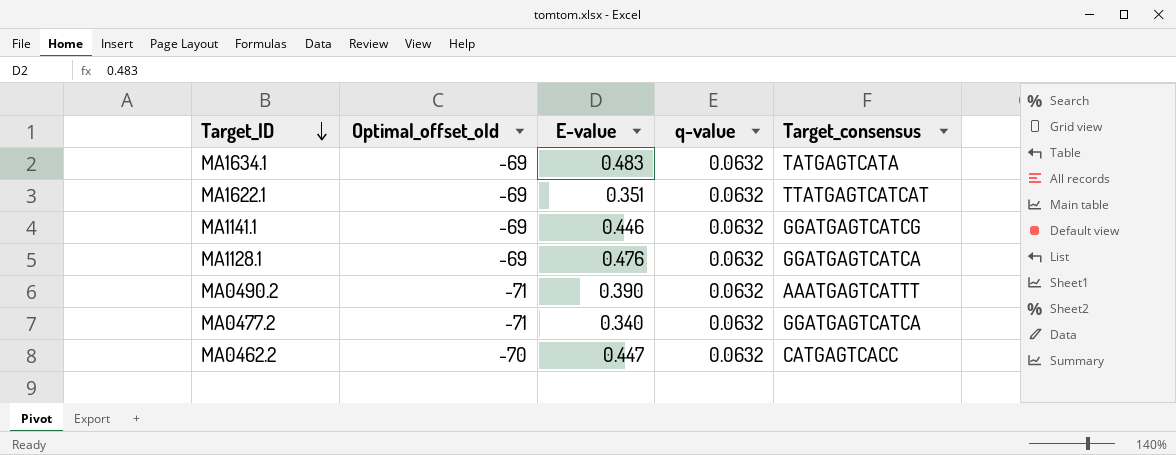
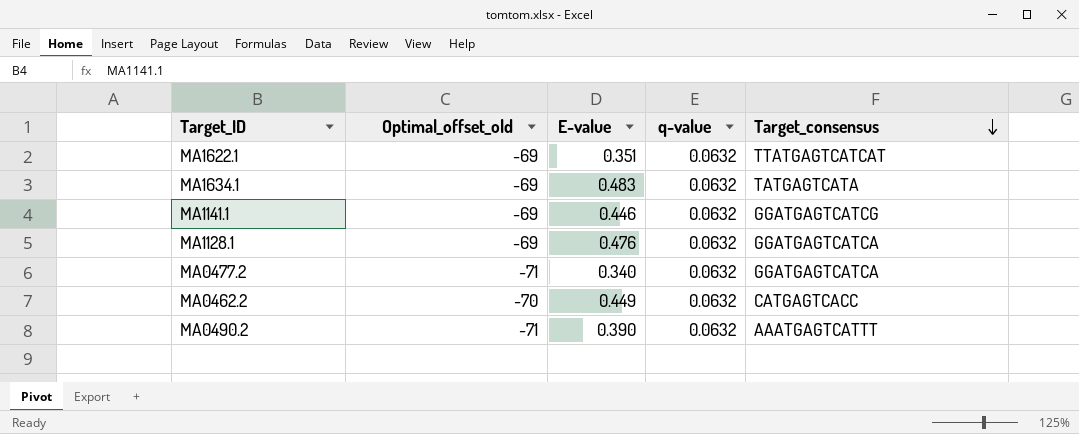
row order: Target_ID descending -> Target_consensus descending
MA0462.2 | E-value: 0.447 -> 0.449

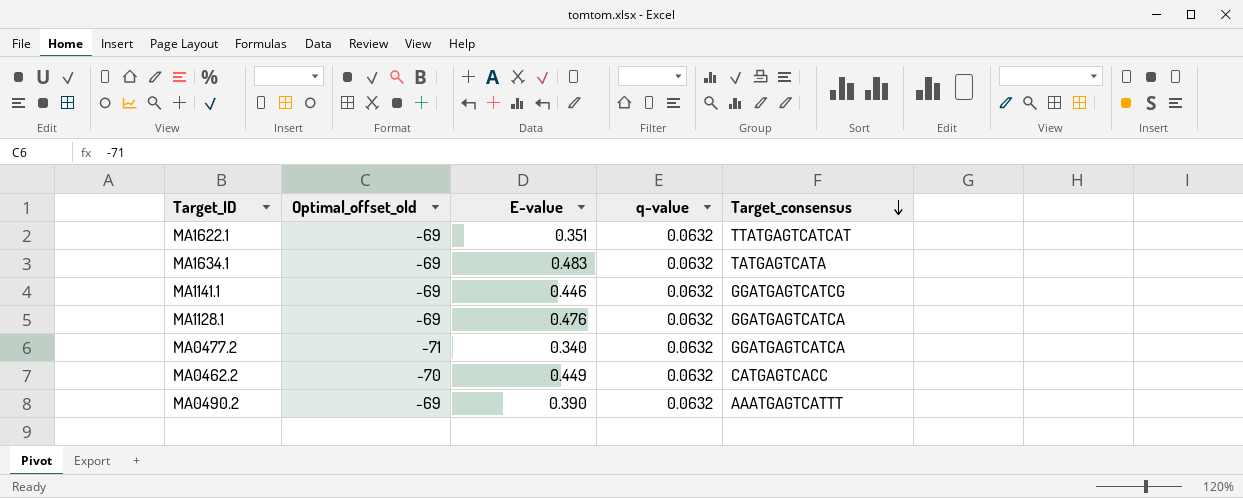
MA0490.2 | Optimal_offset_old: -71 -> -69

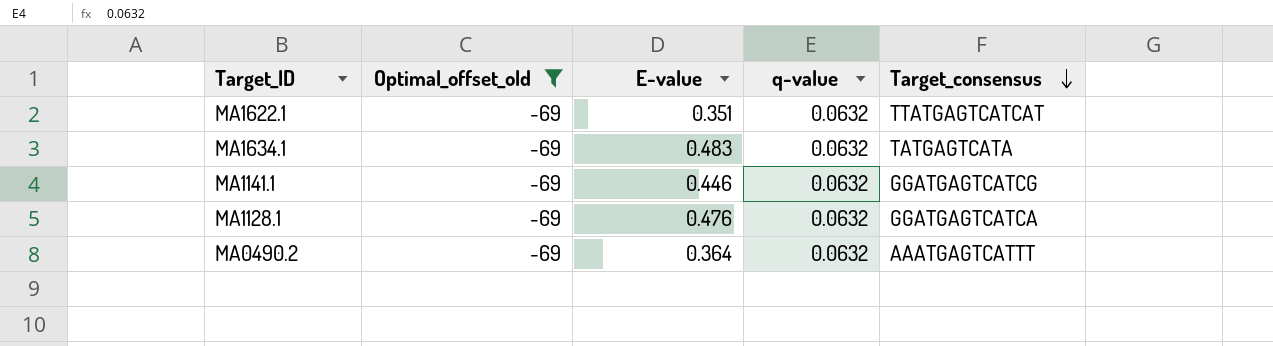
filter: none -> Optimal_offset_old = -69
MA0490.2 | E-value: 0.390 -> 0.364

